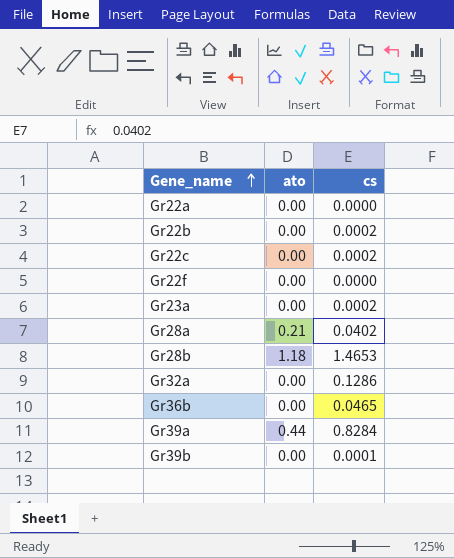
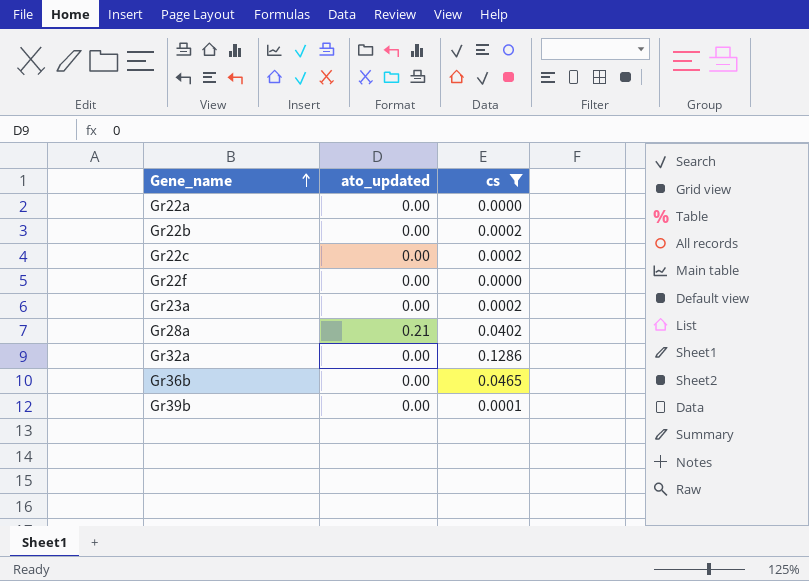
filter: none -> cs <= 0.1286
column name: ato -> ato_updated

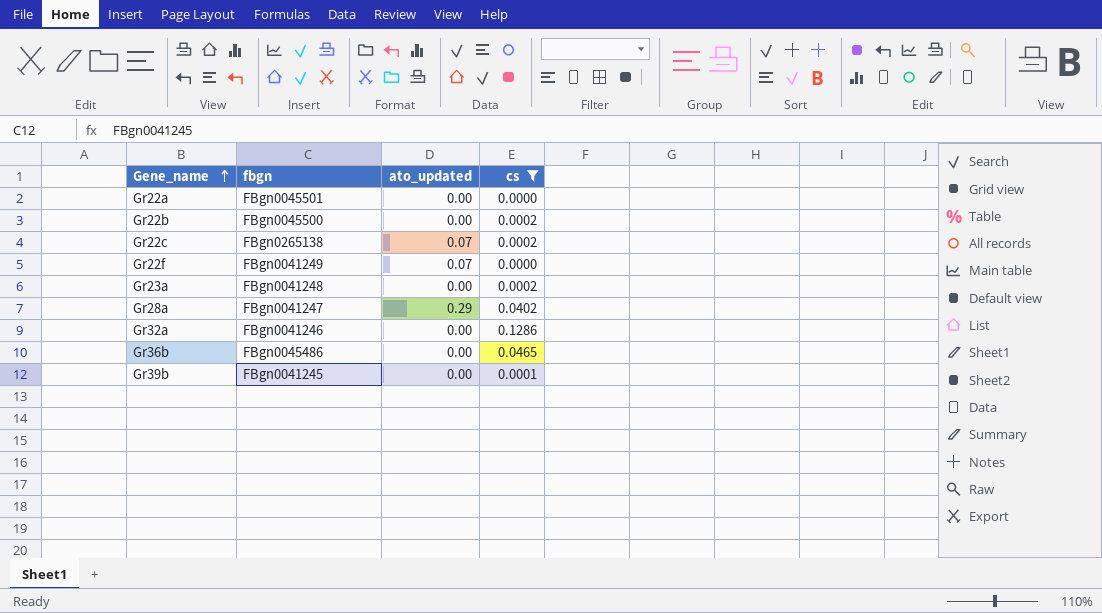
column fbgn | position: none -> 2
Gr22c | ato_updated: 0.00 -> 0.07
Gr22f | ato_updated: 0.00 -> 0.07
Gr28a | ato_updated: 0.21 -> 0.29

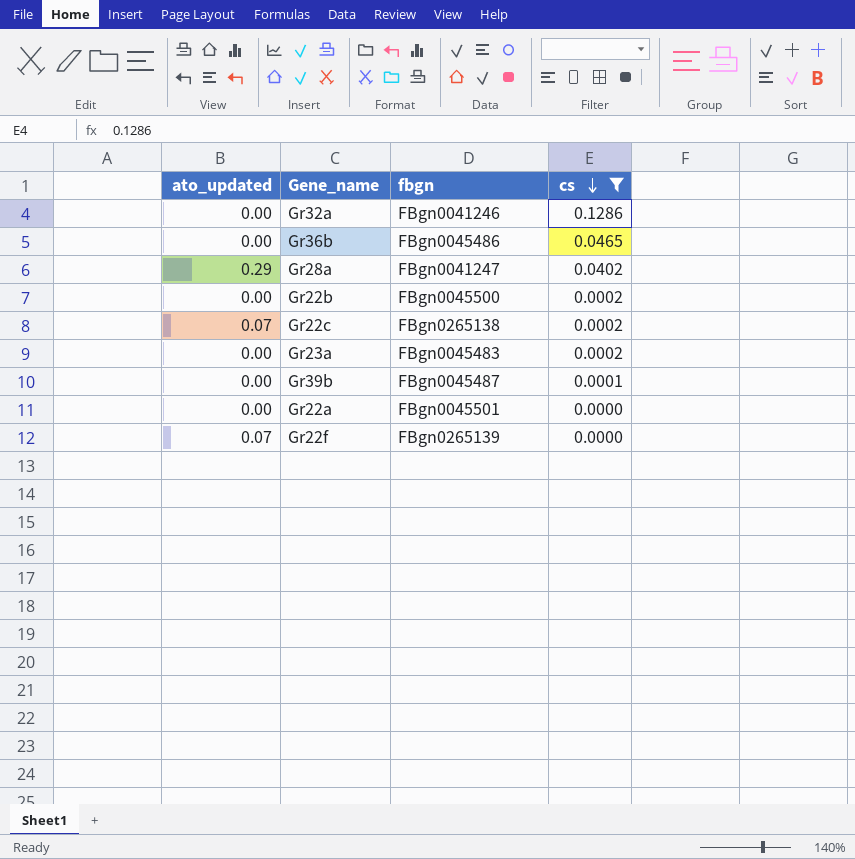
row order: Gene_name ascending -> cs descending
column ato_updated | position: 3 -> 1
Gr23a | fbgn: FBgn0041248 -> FBgn0045483
Gr39b | fbgn: FBgn0041245 -> FBgn0045487
Gr22f | fbgn: FBgn0041249 -> FBgn0265139

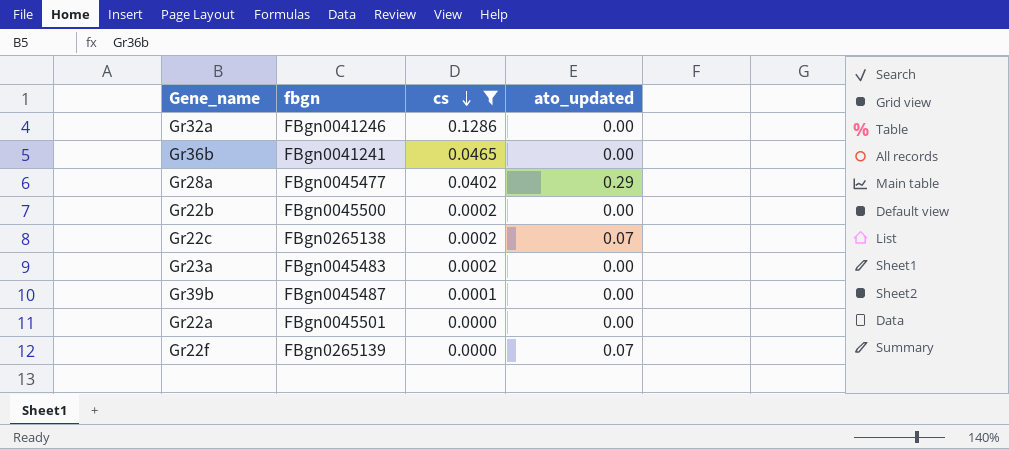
column ato_updated | position: 1 -> 4
Gr36b | fbgn: FBgn0045486 -> FBgn0041241
Gr28a | fbgn: FBgn0041247 -> FBgn0045477

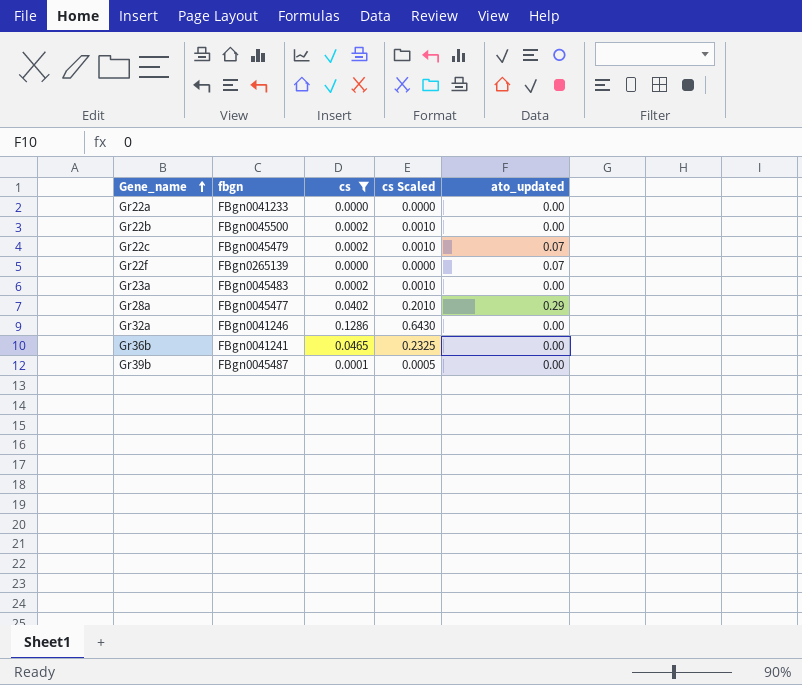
row order: cs descending -> Gene_name ascending
column cs Scaled | formula: none -> [cs] * 5
Gr22a | fbgn: FBgn0045501 -> FBgn0041233
Gr22c | fbgn: FBgn0265138 -> FBgn0045479

